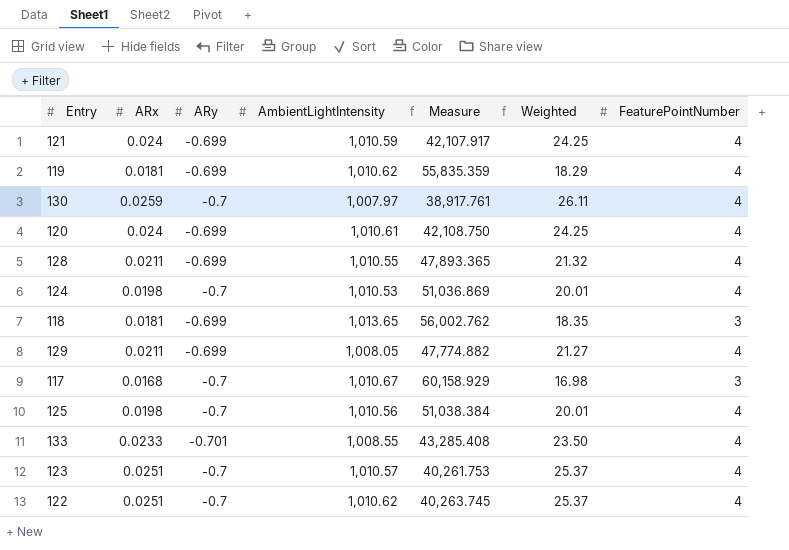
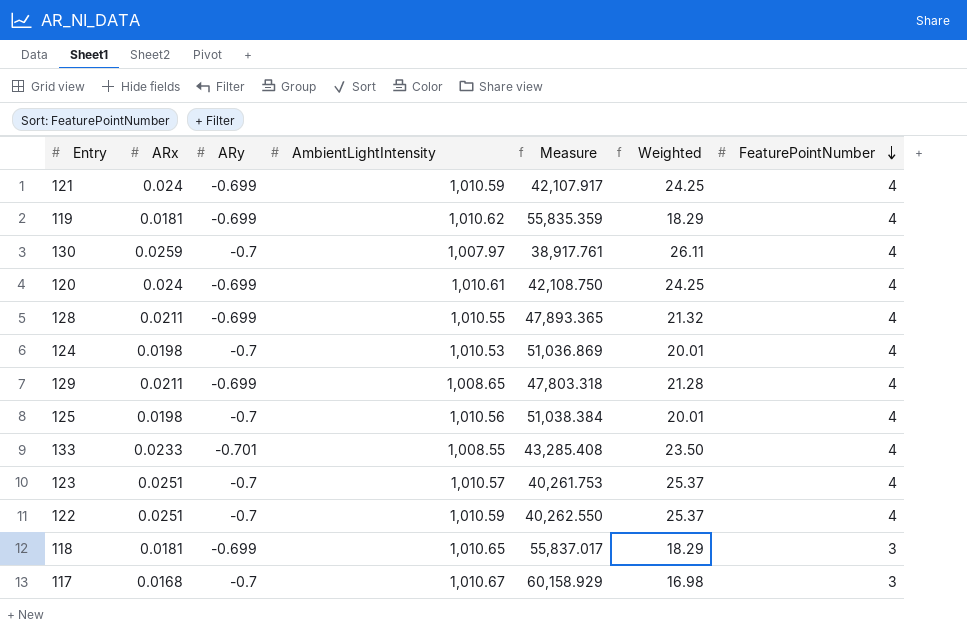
row order: none -> FeaturePointNumber descending
129 | AmbientLightIntensity: 1,008.05 -> 1,008.65
129 | Measure: 47,774.882 -> 47,803.318
129 | Weighted: 21.27 -> 21.28
122 | AmbientLightIntensity: 1,010.62 -> 1,010.59
122 | Measure: 40,263.745 -> 40,262.550
118 | AmbientLightIntensity: 1,013.65 -> 1,010.65
118 | Measure: 56,002.762 -> 55,837.017
118 | Weighted: 18.35 -> 18.29

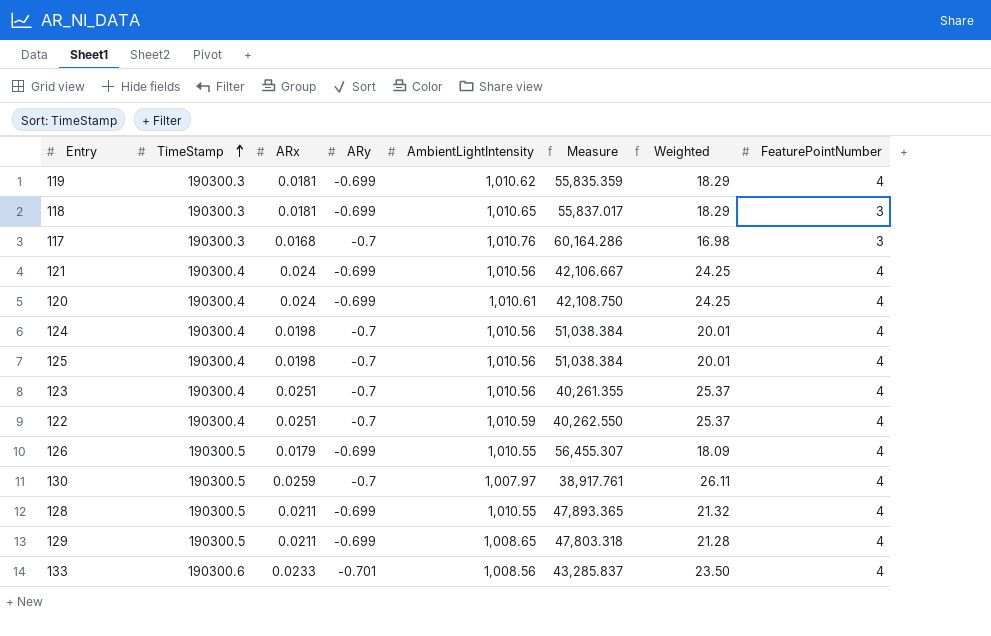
row order: FeaturePointNumber descending -> TimeStamp ascending
column TimeStamp | position: none -> 2
117 | AmbientLightIntensity: 1,010.67 -> 1,010.76
117 | Measure: 60,158.929 -> 60,164.286
121 | AmbientLightIntensity: 1,010.59 -> 1,010.56
121 | Measure: 42,107.917 -> 42,106.667
124 | AmbientLightIntensity: 1,010.53 -> 1,010.56
124 | Measure: 51,036.869 -> 51,038.384
123 | AmbientLightIntensity: 1,010.57 -> 1,010.56
123 | Measure: 40,261.753 -> 40,261.355
row 126: none -> 190300.5 | 0.0179 | -0.699 | 1,010.55 | 56,455.307 | 18.09 | 4
133 | AmbientLightIntensity: 1,008.55 -> 1,008.56
133 | Measure: 43,285.408 -> 43,285.837

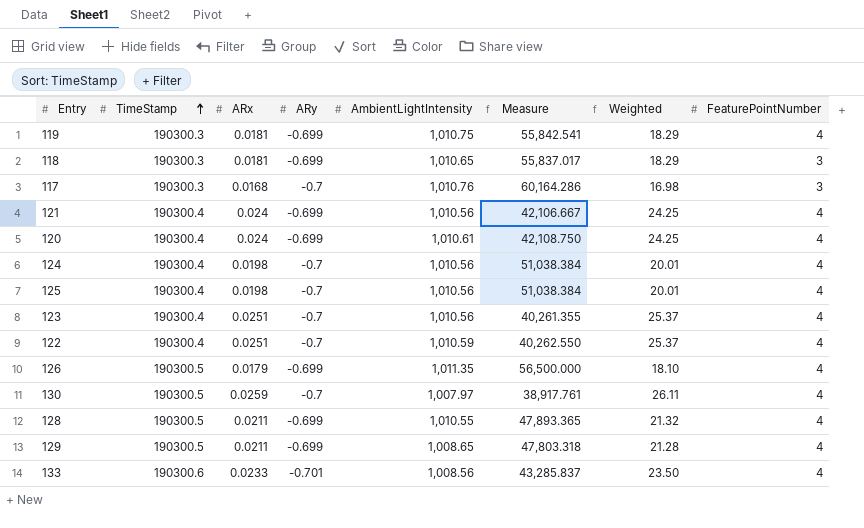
119 | AmbientLightIntensity: 1,010.62 -> 1,010.75
119 | Measure: 55,835.359 -> 55,842.541
126 | AmbientLightIntensity: 1,010.55 -> 1,011.35
126 | Measure: 56,455.307 -> 56,500.000
126 | Weighted: 18.09 -> 18.10

